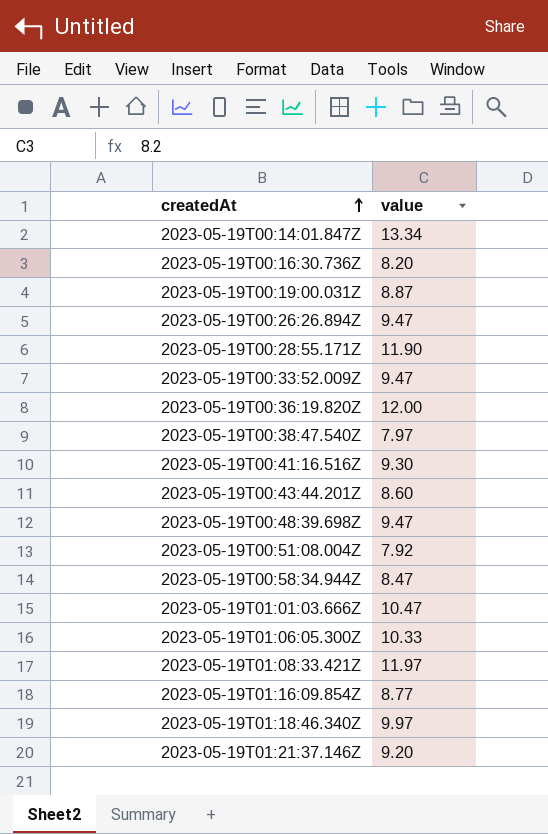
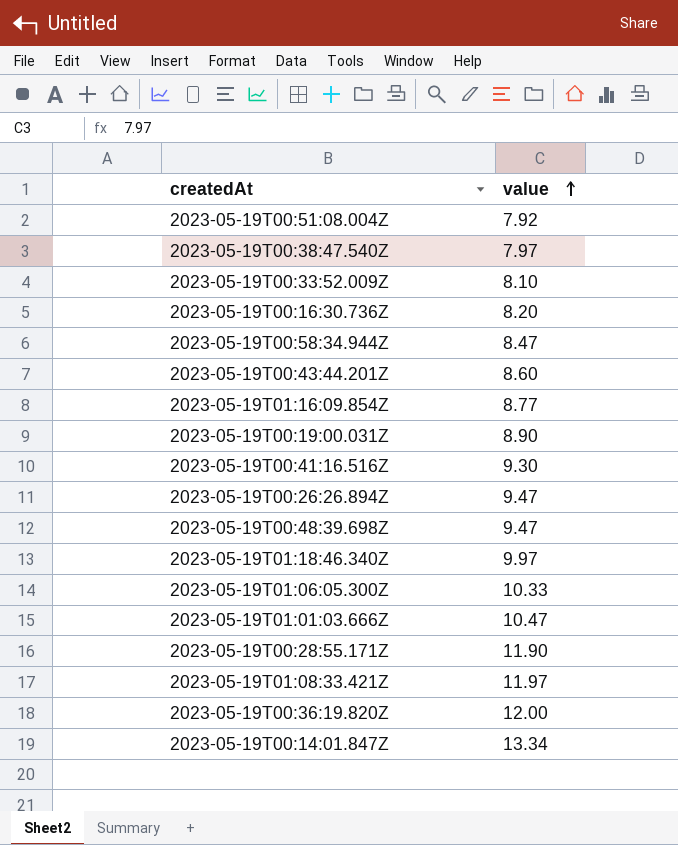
row order: createdAt ascending -> value ascending
row 2023-05-19T01:21:37.146Z: 9.20 -> none
2023-05-19T00:33:52.009Z | value: 9.47 -> 8.10
2023-05-19T00:19:00.031Z | value: 8.87 -> 8.90

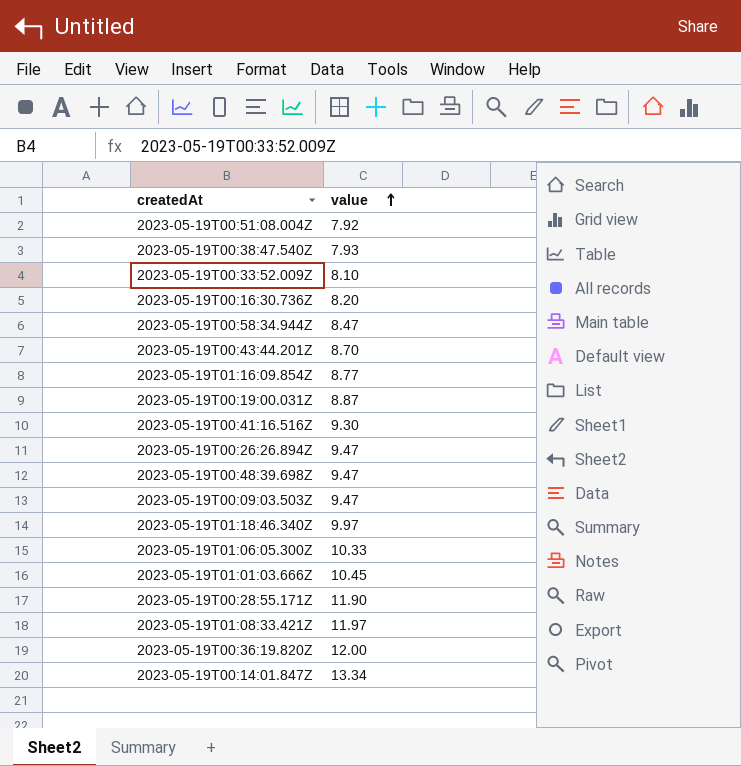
2023-05-19T00:38:47.540Z | value: 7.97 -> 7.93
2023-05-19T00:43:44.201Z | value: 8.60 -> 8.70
2023-05-19T00:19:00.031Z | value: 8.90 -> 8.87
row 2023-05-19T00:09:03.503Z: none -> 9.47
2023-05-19T01:01:03.666Z | value: 10.47 -> 10.45

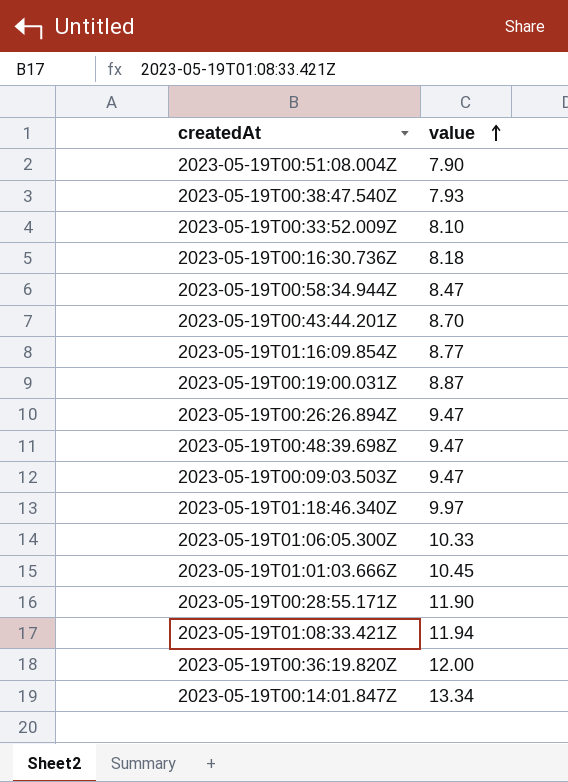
row 2023-05-19T00:41:16.516Z: 9.30 -> none
2023-05-19T00:51:08.004Z | value: 7.92 -> 7.90
2023-05-19T00:16:30.736Z | value: 8.20 -> 8.18
2023-05-19T01:08:33.421Z | value: 11.97 -> 11.94

